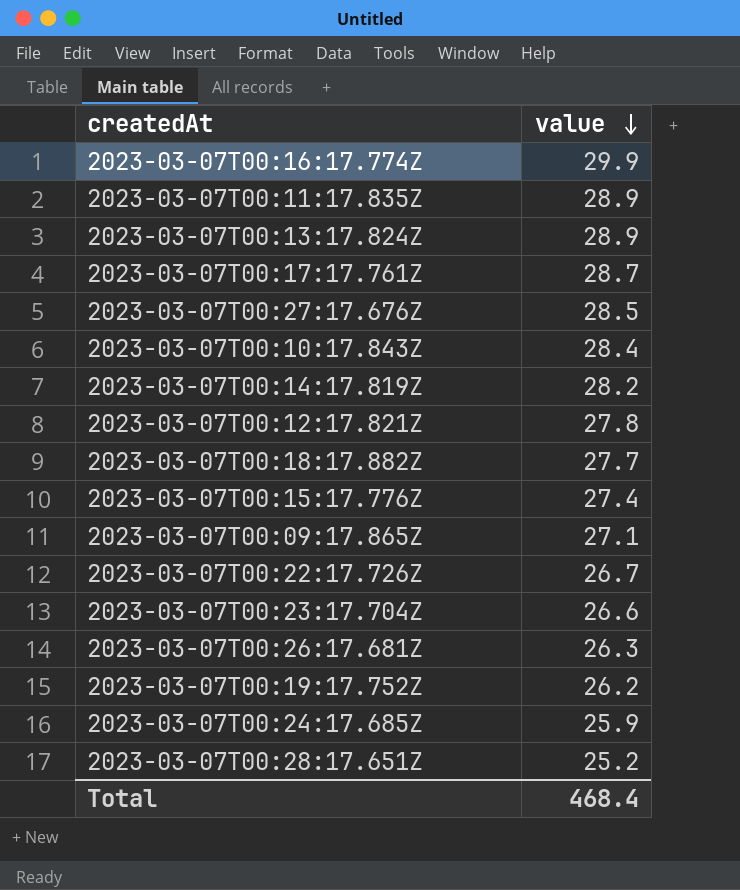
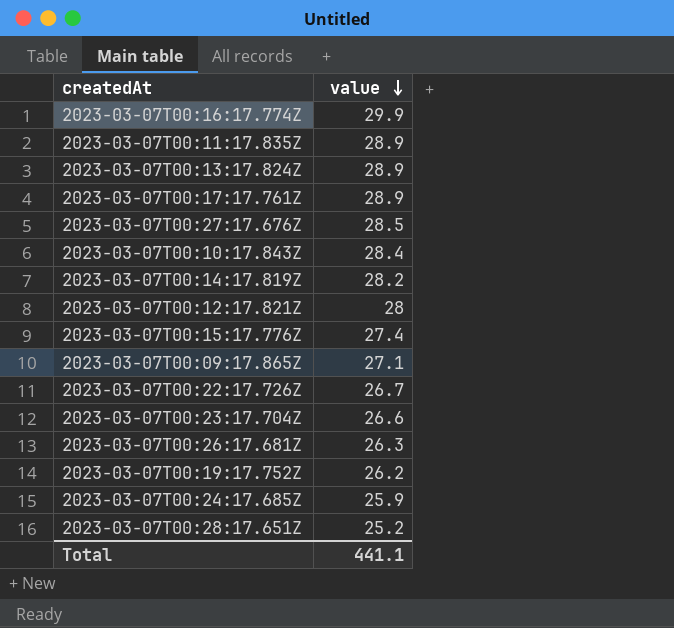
row 2023-03-07T00:18:17.882Z: 27.7 -> none
2023-03-07T00:17:17.761Z | value: 28.7 -> 28.9
2023-03-07T00:12:17.821Z | value: 27.8 -> 28
Total | value: 468.4 -> 441.1

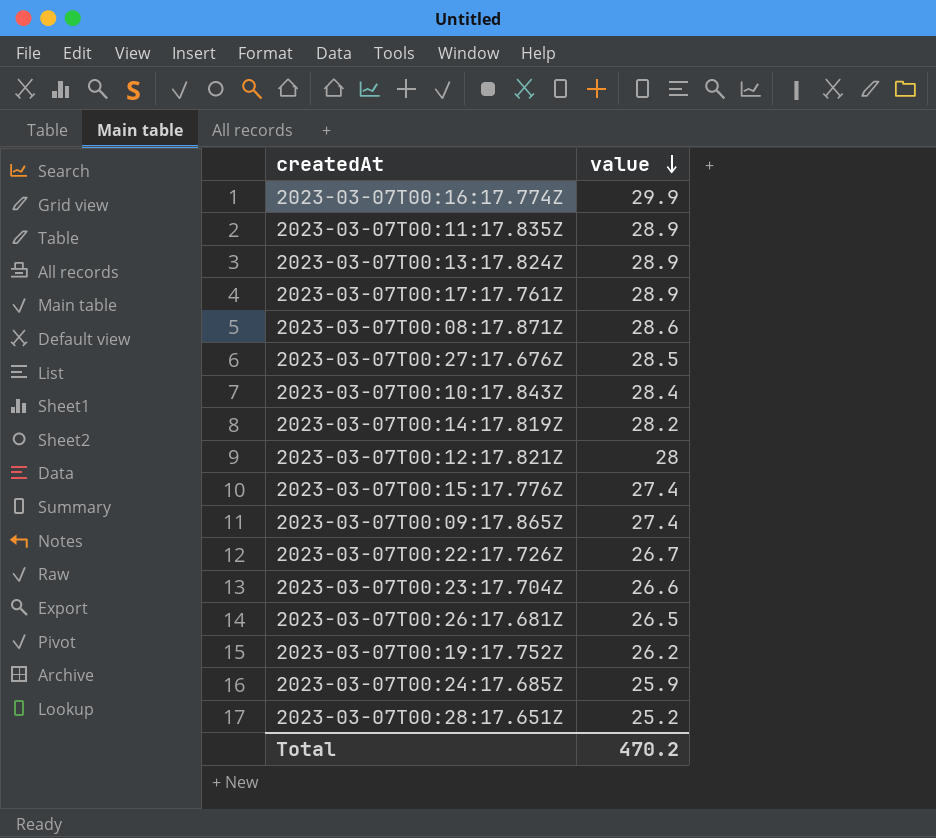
row 2023-03-07T00:08:17.871Z: none -> 28.6
2023-03-07T00:09:17.865Z | value: 27.1 -> 27.4
2023-03-07T00:26:17.681Z | value: 26.3 -> 26.5
Total | value: 441.1 -> 470.2

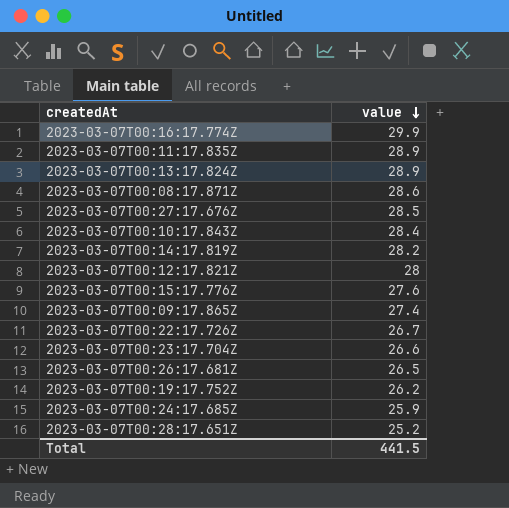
row 2023-03-07T00:17:17.761Z: 28.9 -> none
2023-03-07T00:15:17.776Z | value: 27.4 -> 27.6
Total | value: 470.2 -> 441.5

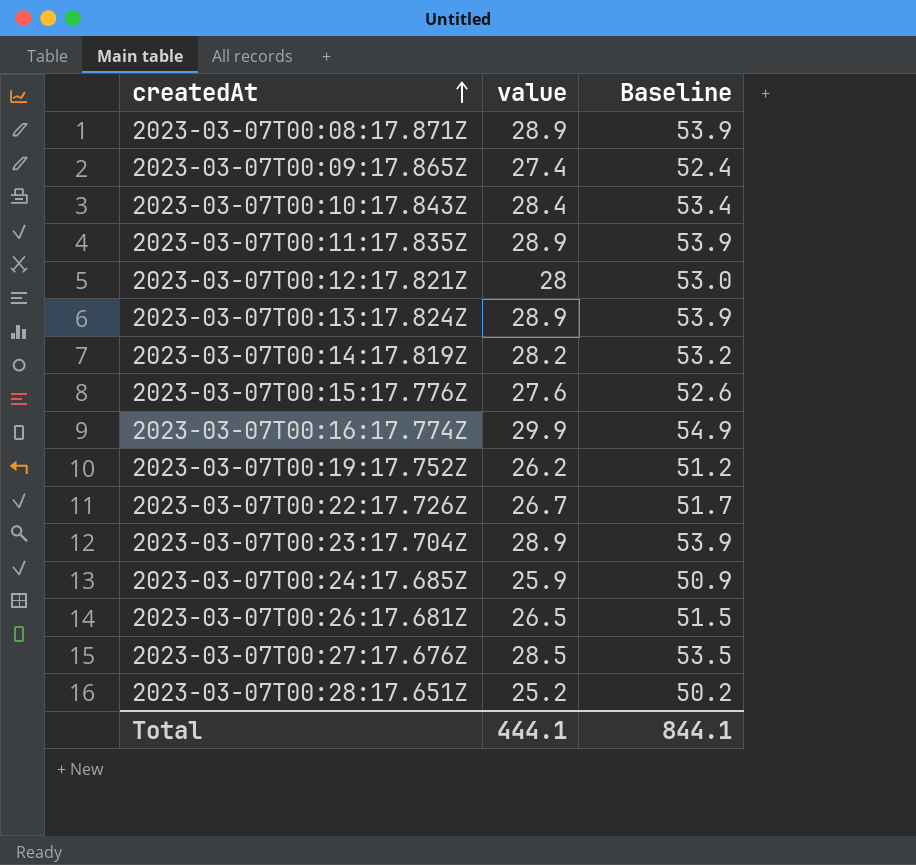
row order: value descending -> createdAt ascending
column Baseline | formula: none -> [value] + 25
2023-03-07T00:08:17.871Z | value: 28.6 -> 28.9
2023-03-07T00:23:17.704Z | value: 26.6 -> 28.9
Total | value: 441.5 -> 444.1

